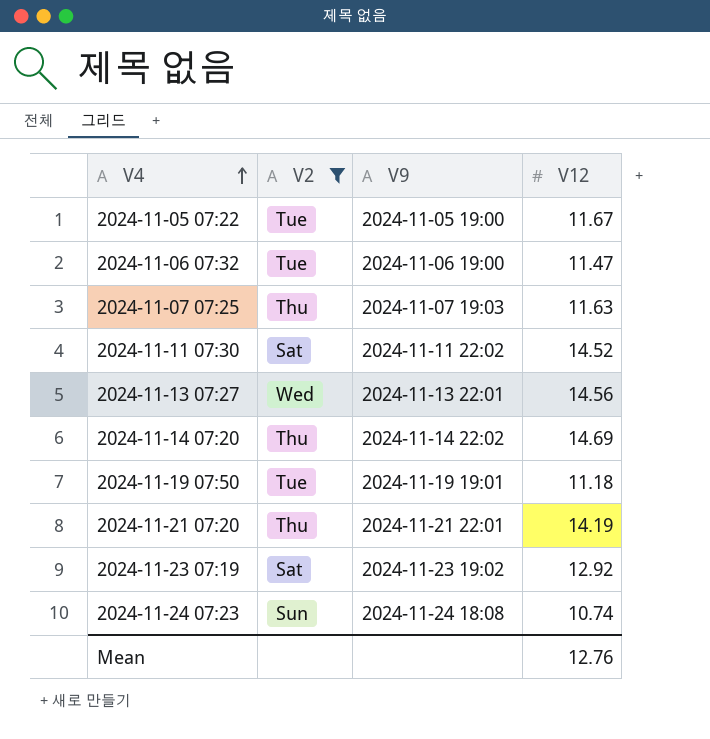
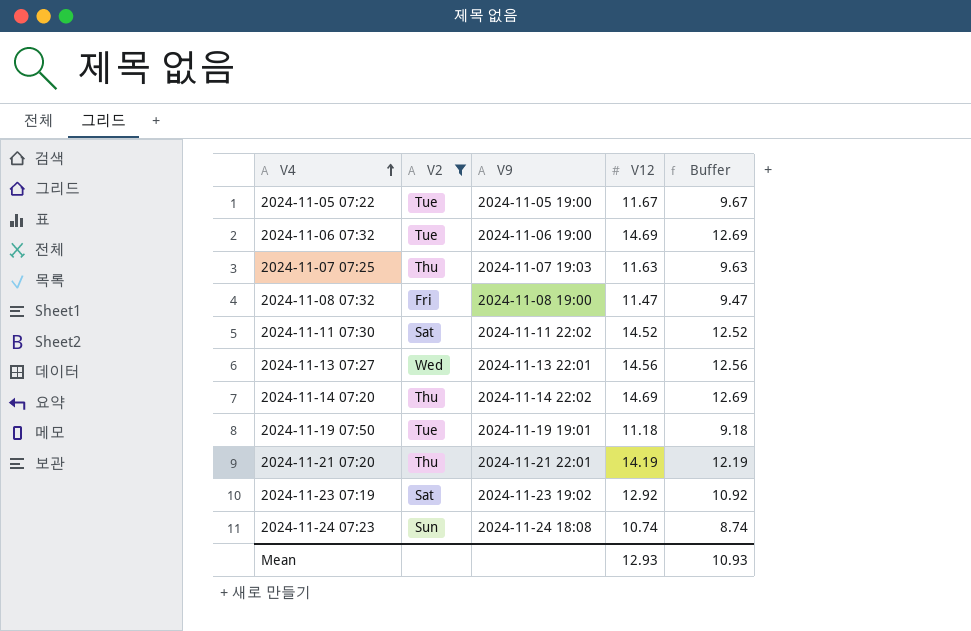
column Buffer | formula: none -> [V12] - 2
2024-11-06 07:32 | V12: 11.47 -> 14.69
row 2024-11-08 07:32: none -> Fri | 2024-11-08 19:00 | 11.47 | 9.47
Mean | V12: 12.76 -> 12.93

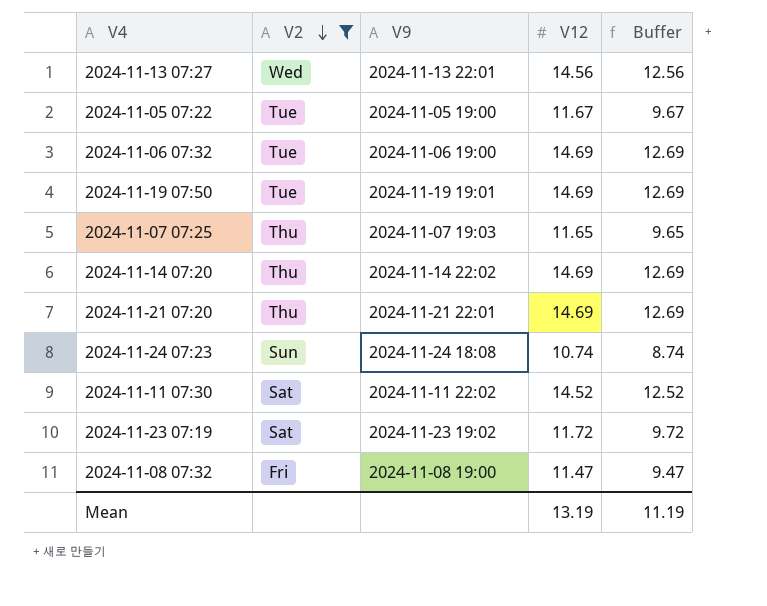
row order: V4 ascending -> V2 descending
2024-11-19 07:50 | V12: 11.18 -> 14.69
2024-11-19 07:50 | Buffer: 9.18 -> 12.69
2024-11-07 07:25 | V12: 11.63 -> 11.65
2024-11-07 07:25 | Buffer: 9.63 -> 9.65
2024-11-21 07:20 | V12: 14.19 -> 14.69
2024-11-21 07:20 | Buffer: 12.19 -> 12.69
2024-11-23 07:19 | V12: 12.92 -> 11.72
2024-11-23 07:19 | Buffer: 10.92 -> 9.72
Mean | V12: 12.93 -> 13.19
Mean | Buffer: 10.93 -> 11.19

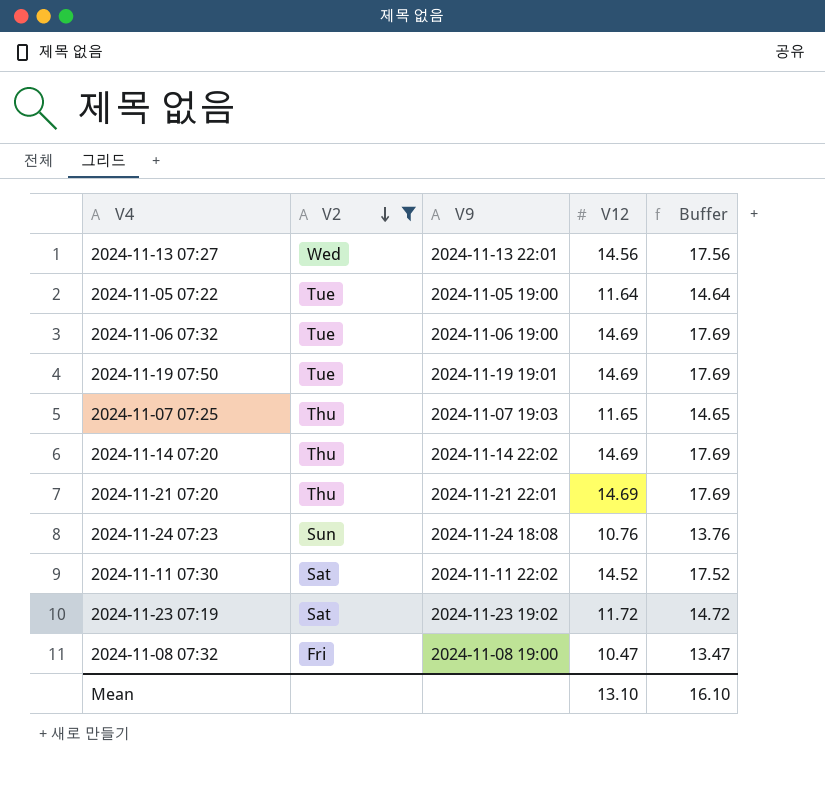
column Buffer | formula: [V12] - 2 -> [V12] + 3
2024-11-05 07:22 | V12: 11.67 -> 11.64
2024-11-24 07:23 | V12: 10.74 -> 10.76
2024-11-08 07:32 | V12: 11.47 -> 10.47
Mean | V12: 13.19 -> 13.10
Mean | Buffer: 11.19 -> 16.10

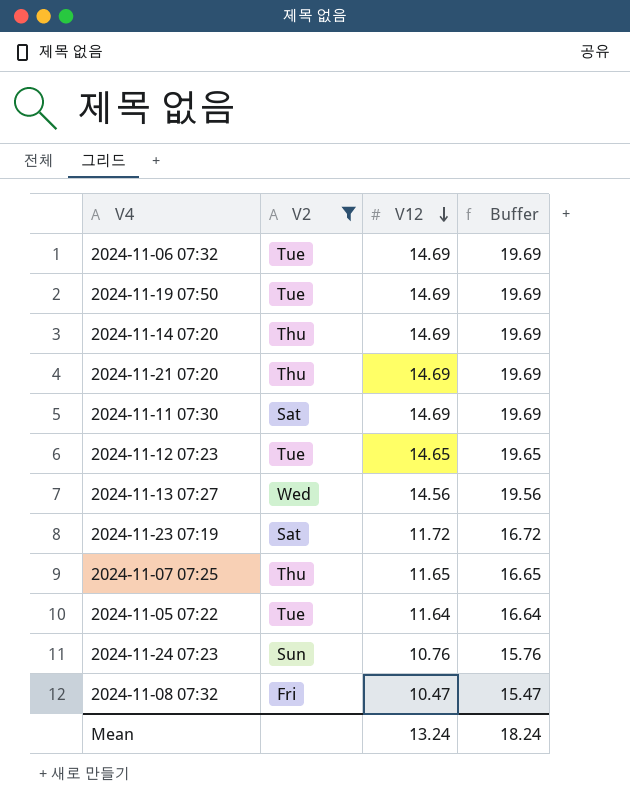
row order: V2 descending -> V12 descending
column V9 | position: 3 -> none
column Buffer | formula: [V12] + 3 -> [V12] + 5
2024-11-11 07:30 | V12: 14.52 -> 14.69
row 2024-11-12 07:23: none -> Tue | 14.65 | 19.65
Mean | V12: 13.10 -> 13.24
Mean | Buffer: 16.10 -> 18.24

